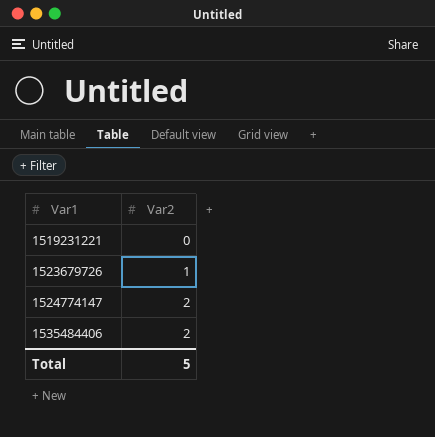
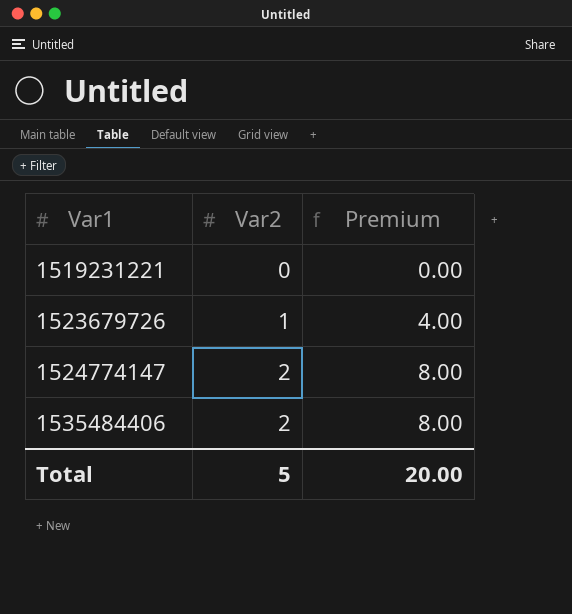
column Premium | formula: none -> [Var2] * 4

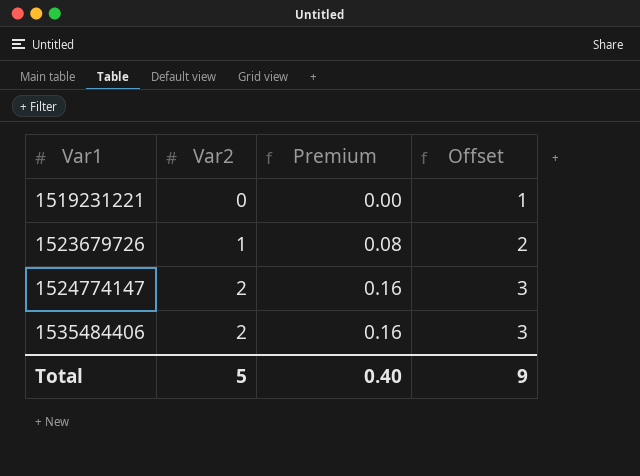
column Premium | formula: [Var2] * 4 -> [Var2] * 0.08
column Offset | formula: none -> [Var2] + 1
Total | Premium: 20.00 -> 0.40

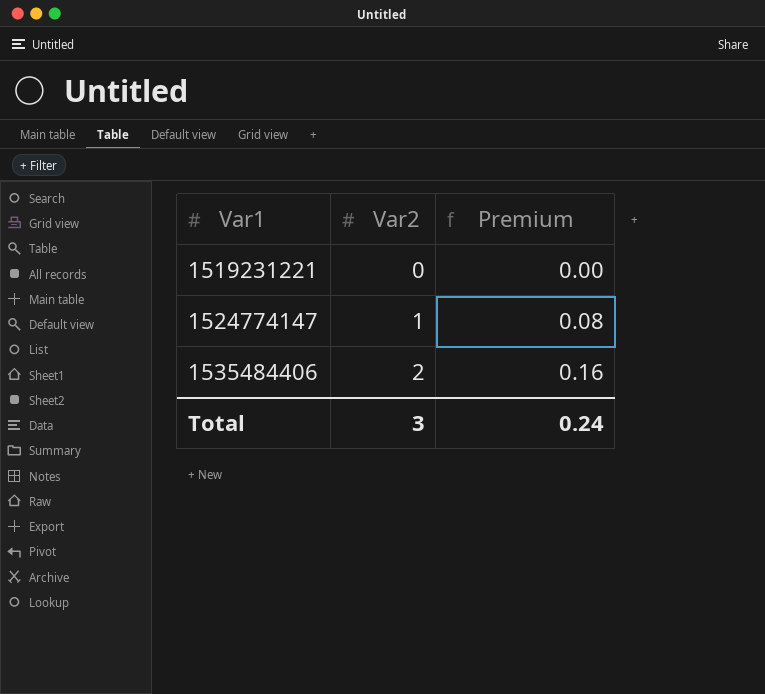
column Offset | formula: [Var2] + 1 -> none
row 1523679726: 1 | 0.08 | 2 -> none
1524774147 | Var2: 2 -> 1
1524774147 | Premium: 0.16 -> 0.08
Total | Var2: 5 -> 3
Total | Premium: 0.40 -> 0.24

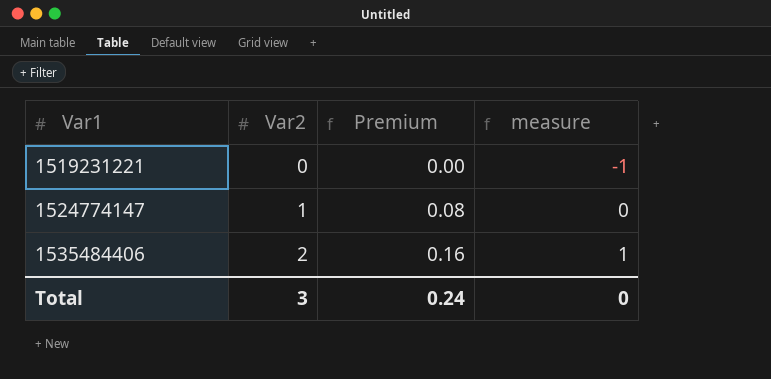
column measure | formula: none -> [Var2] - 1

